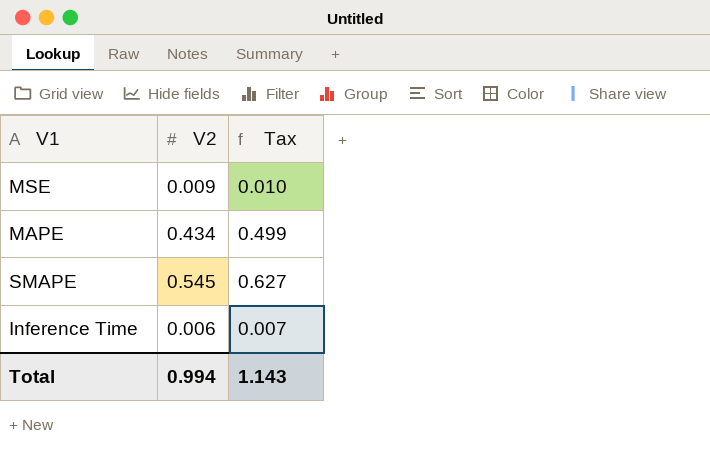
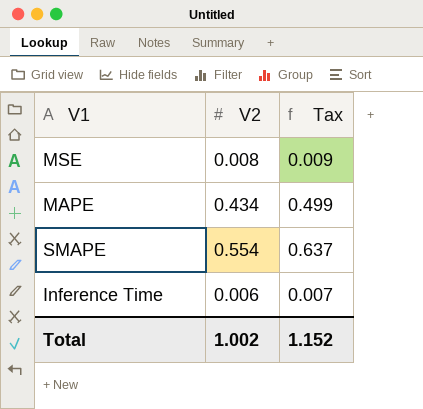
MSE | V2: 0.009 -> 0.008
MSE | Tax: 0.010 -> 0.009
SMAPE | V2: 0.545 -> 0.554
SMAPE | Tax: 0.627 -> 0.637
Total | V2: 0.994 -> 1.002
Total | Tax: 1.143 -> 1.152

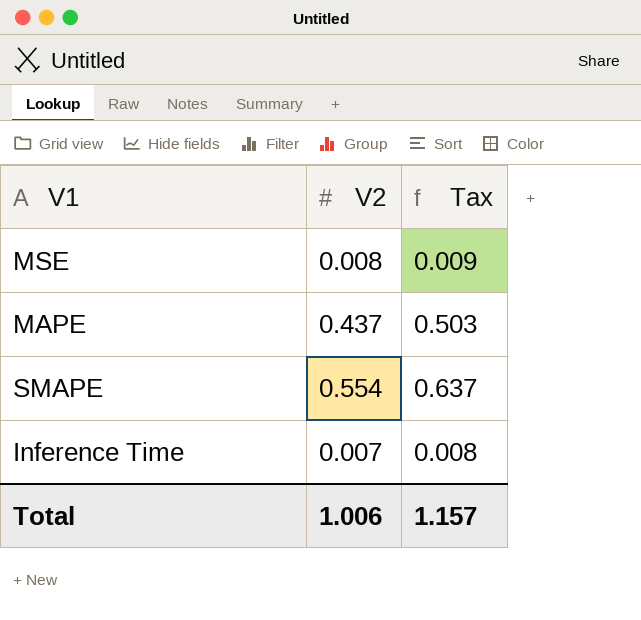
MAPE | V2: 0.434 -> 0.437
MAPE | Tax: 0.499 -> 0.503
Inference Time | V2: 0.006 -> 0.007
Inference Time | Tax: 0.007 -> 0.008
Total | V2: 1.002 -> 1.006
Total | Tax: 1.152 -> 1.157

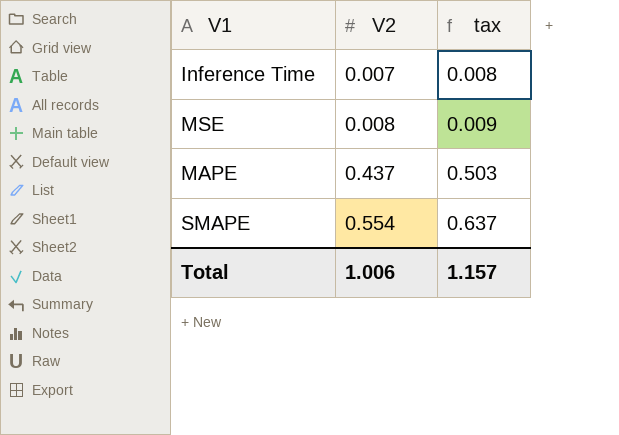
row order: none -> V2 ascending
column name: Tax -> tax

